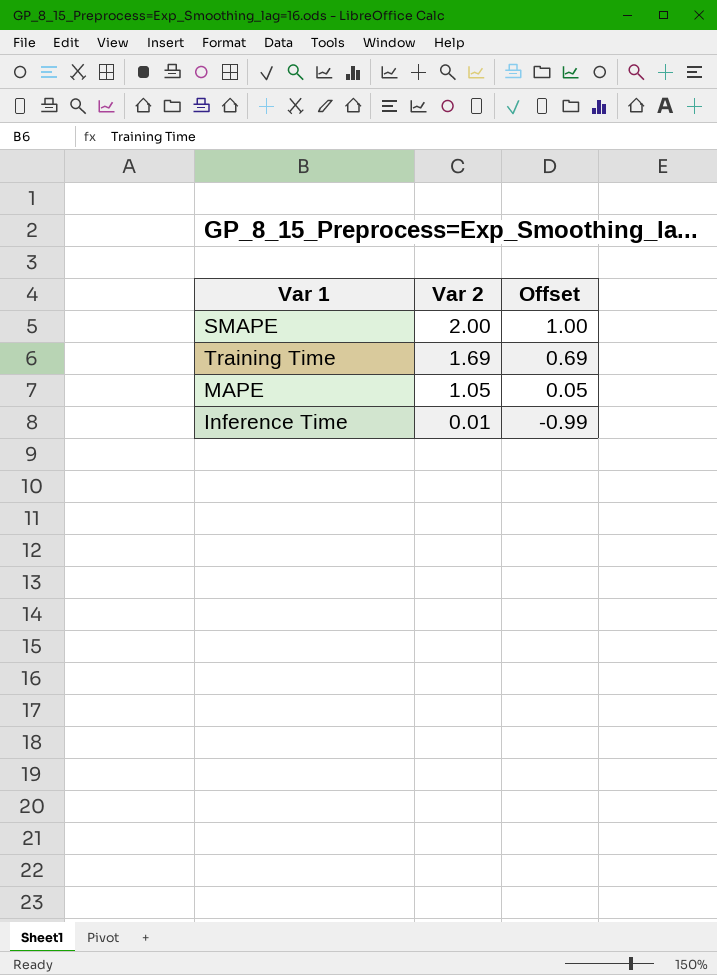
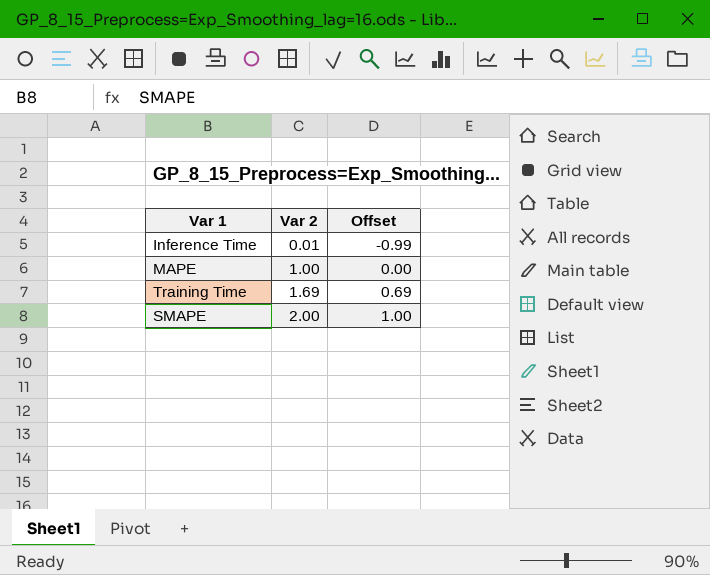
row order: Var 2 descending -> Var 2 ascending
MAPE | Var 2: 1.05 -> 1.00
MAPE | Offset: 0.05 -> 0.00

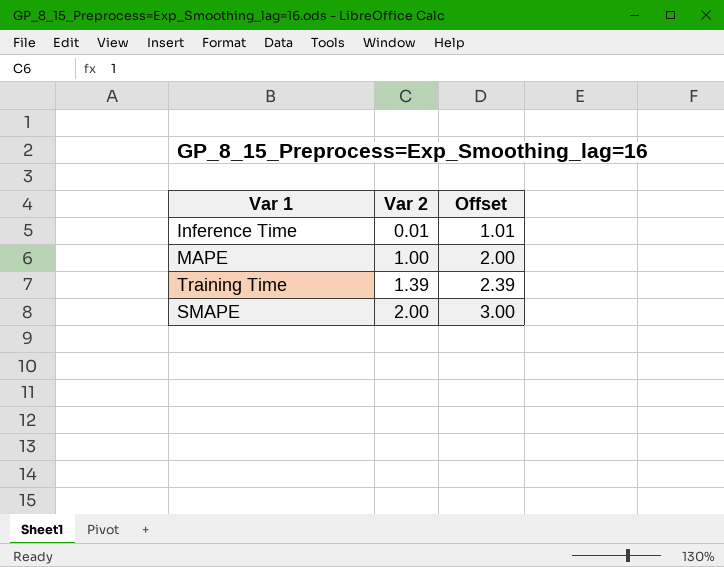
column Offset | formula: [Var 2] - 1 -> [Var 2] + 1
Training Time | Var 2: 1.69 -> 1.39

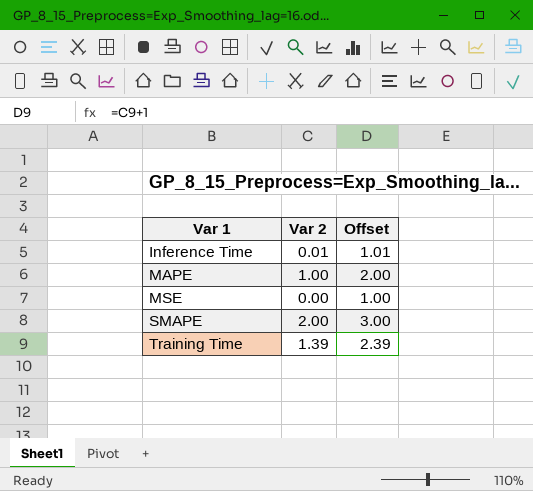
row order: Var 2 ascending -> Var 1 ascending
row MSE: none -> 0.00 | 1.00

